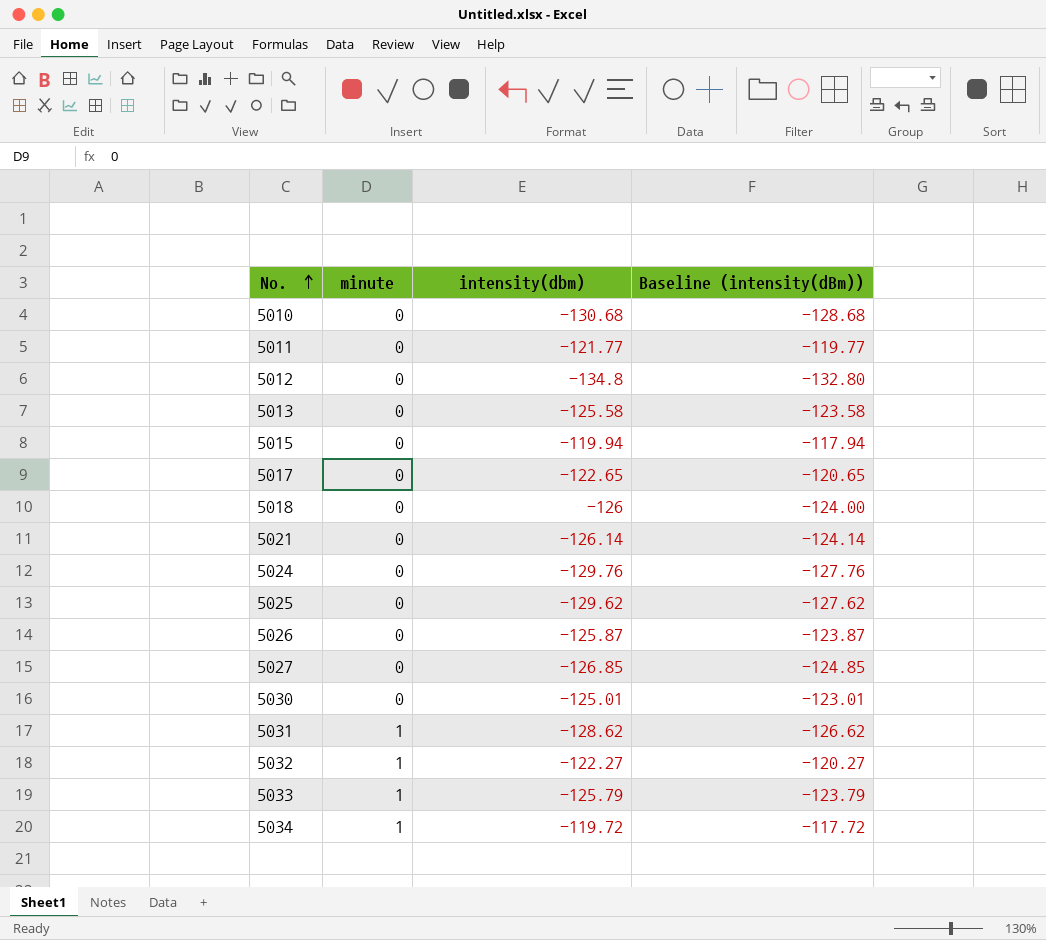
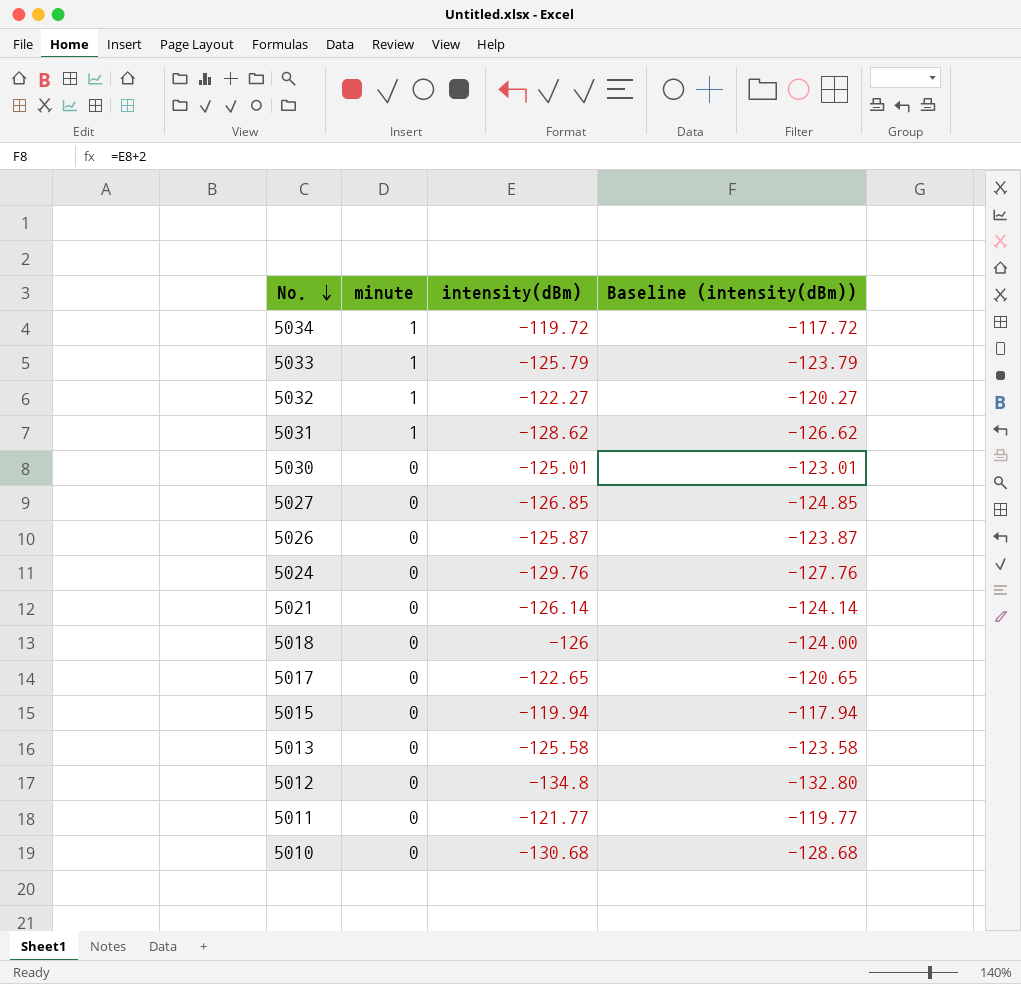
row order: No. ascending -> No. descending
column name: intensity(dbm) -> intensity(dBm)
row 5025: 0 | -129.62 | -127.62 -> none

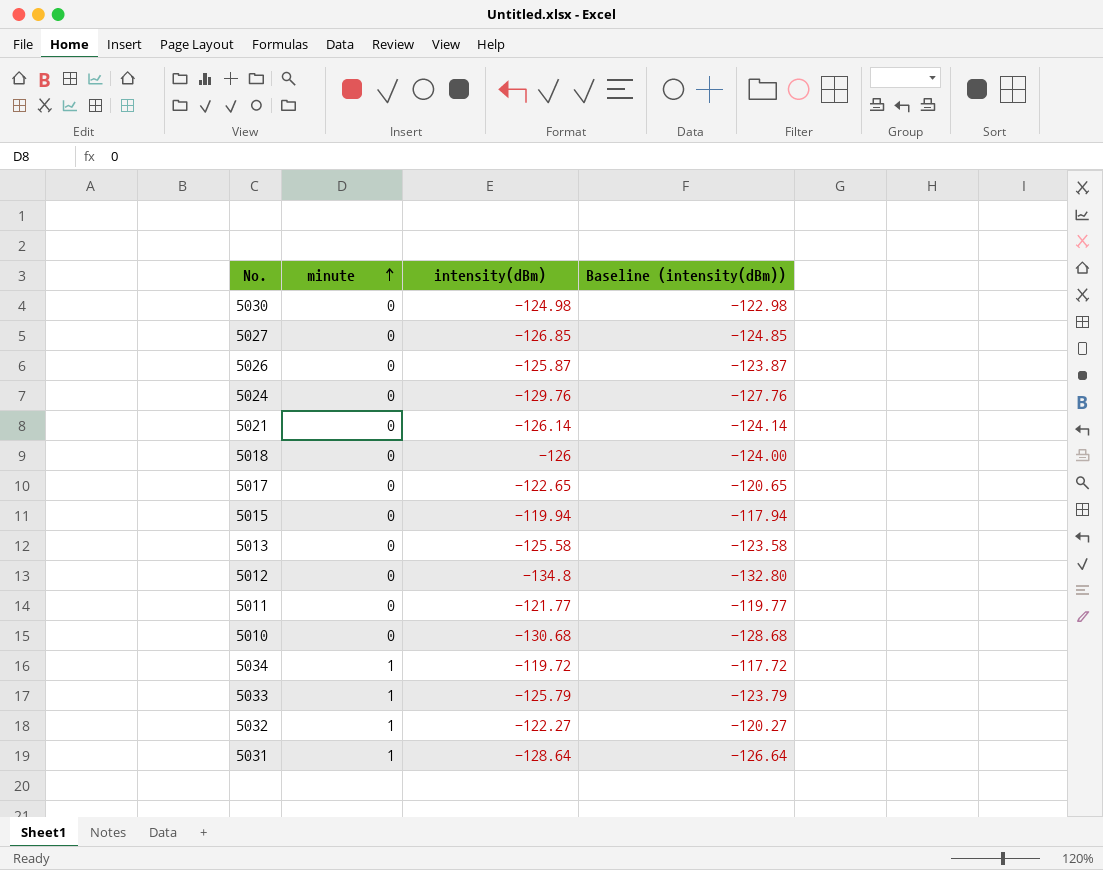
row order: No. descending -> minute ascending
5030 | intensity(dBm): -125.01 -> -124.98
5030 | Baseline (intensity(dBm)): -123.01 -> -122.98
5031 | intensity(dBm): -128.62 -> -128.64
5031 | Baseline (intensity(dBm)): -126.62 -> -126.64

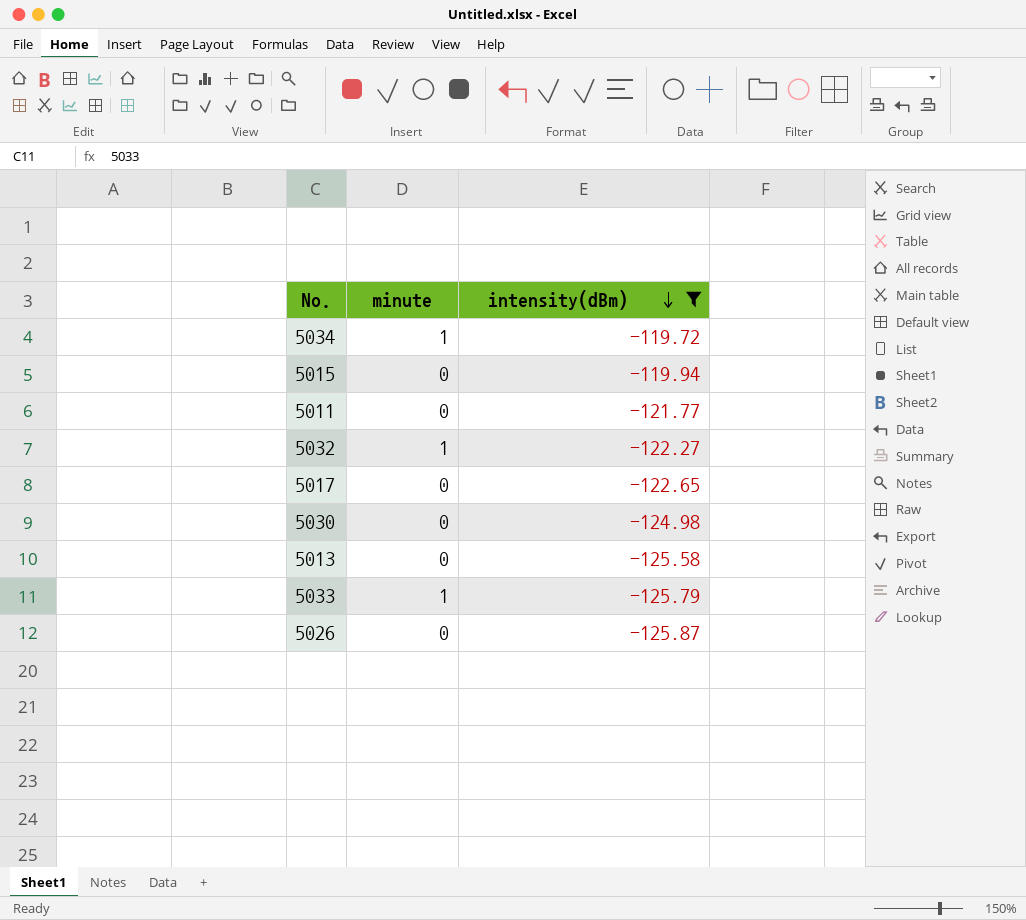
filter: none -> intensity(dBm) >= -125.87
row order: minute ascending -> intensity(dBm) descending
column Baseline (intensity(dBm)) | formula: [intensity(dBm)] + 2 -> none

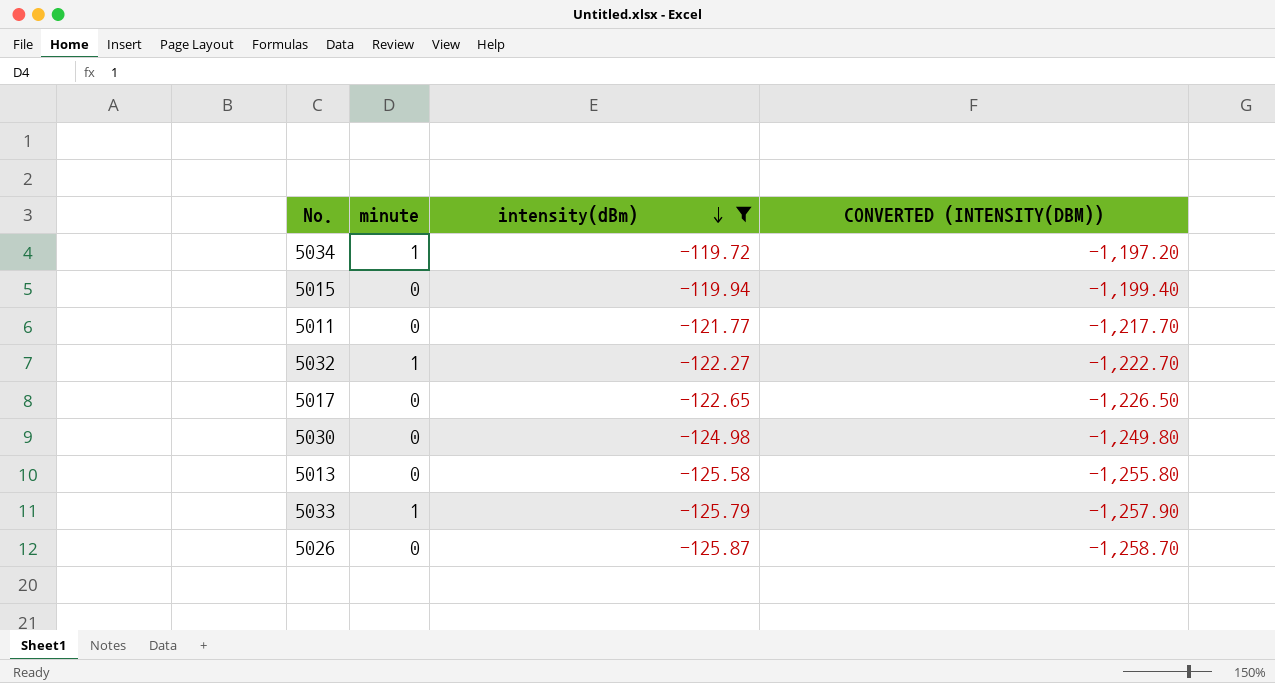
column CONVERTED (INTENSITY(DBM)) | formula: none -> [intensity(dBm)] * 10

